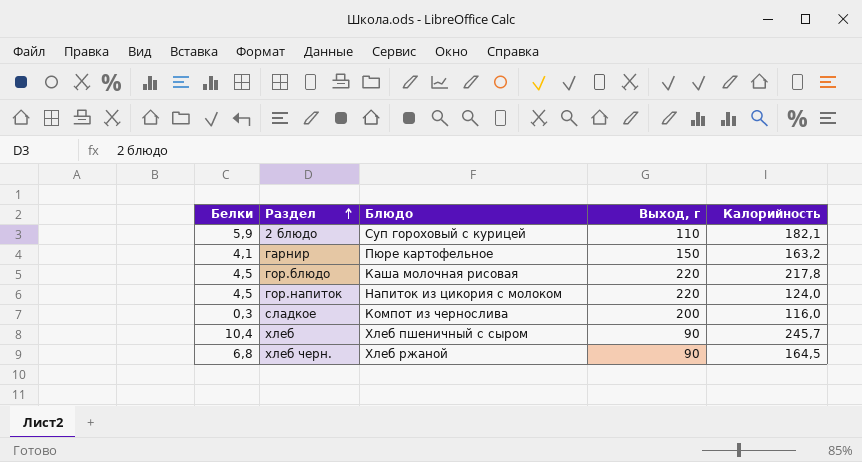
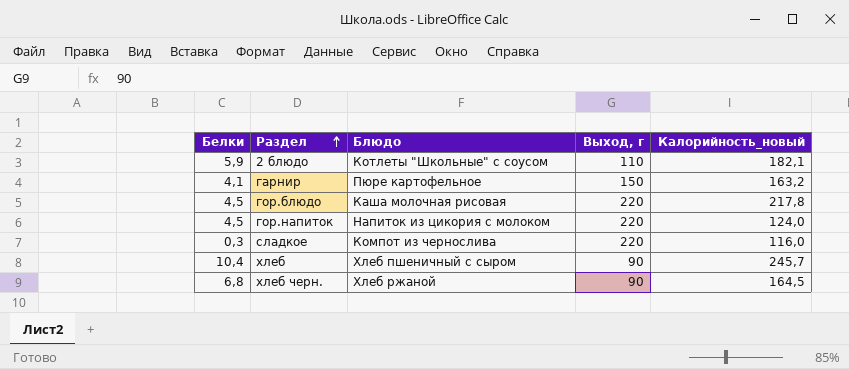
column name: Калорийность -> Калорийность_новый
2 блюдо | Блюдо: Суп гороховый с курицей -> Котлеты "Школьные" с соусом
сладкое | Выход, г: 200 -> 220

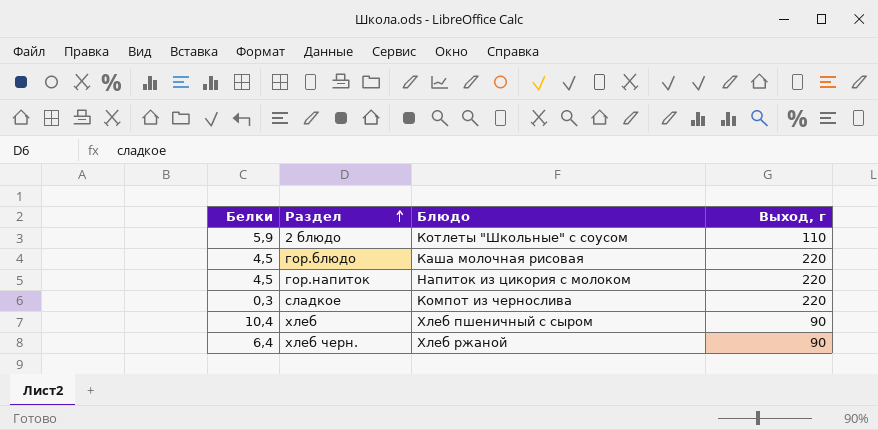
column Калорийность_новый | position: 5 -> none
row гарнир: 4,1 | Пюре картофельное | 150 | 163,2 -> none
хлеб черн. | Белки: 6,8 -> 6,4

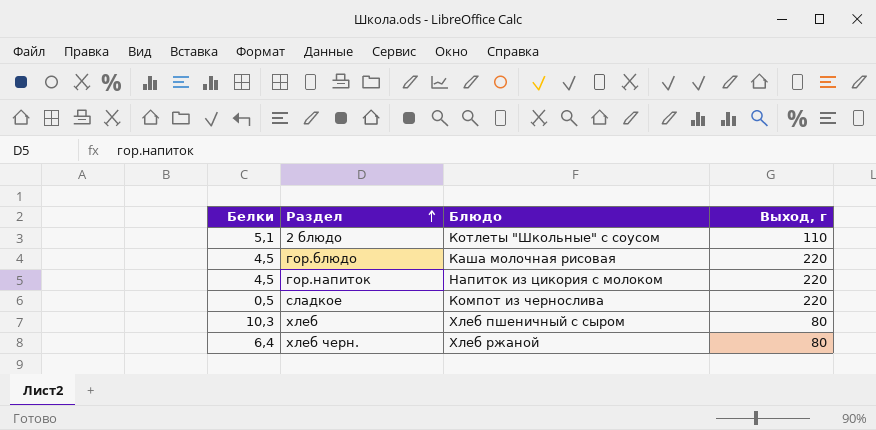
2 блюдо | Белки: 5,9 -> 5,1
сладкое | Белки: 0,3 -> 0,5
хлеб | Белки: 10,4 -> 10,3
хлеб | Выход, г: 90 -> 80
хлеб черн. | Выход, г: 90 -> 80

